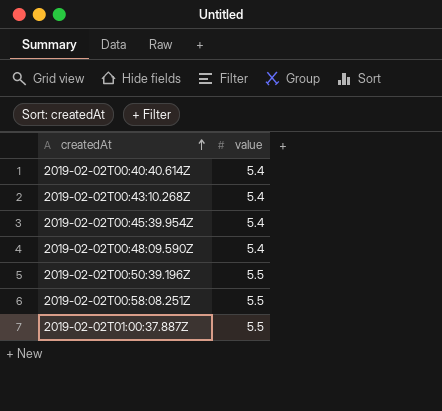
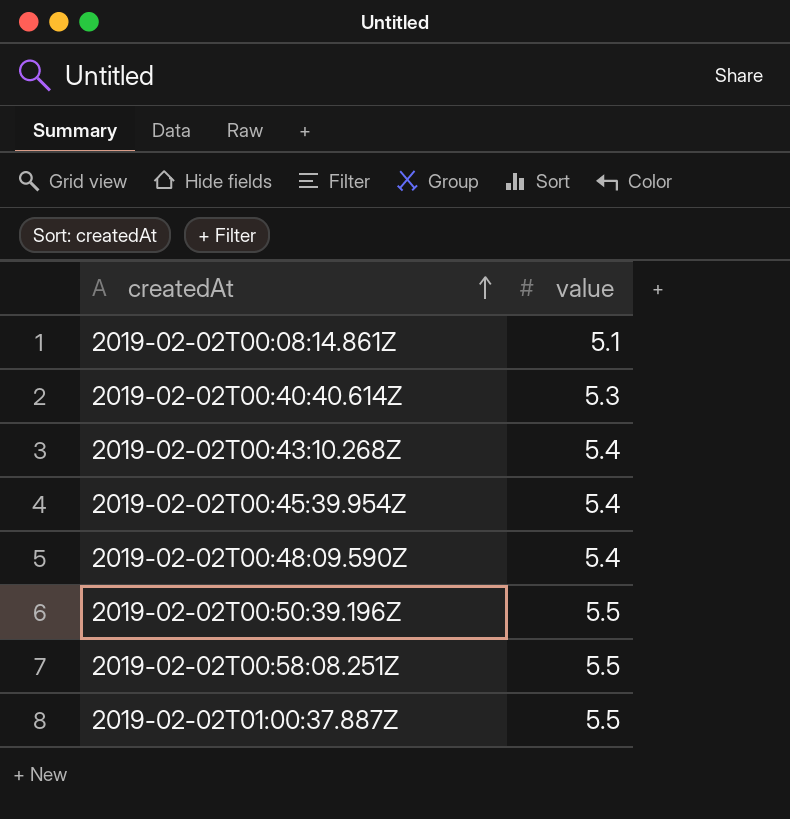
row 2019-02-02T00:08:14.861Z: none -> 5.1
2019-02-02T00:40:40.614Z | value: 5.4 -> 5.3

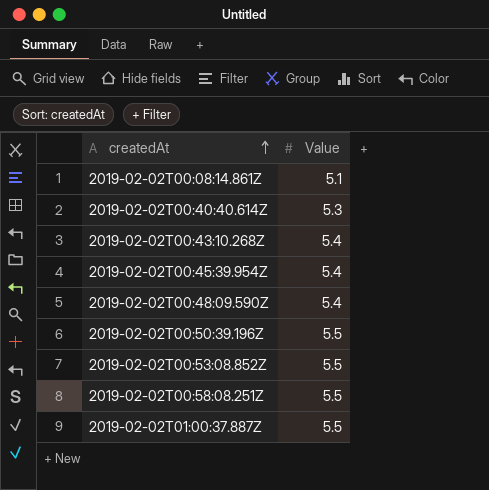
column name: value -> Value
row 2019-02-02T00:53:08.852Z: none -> 5.5

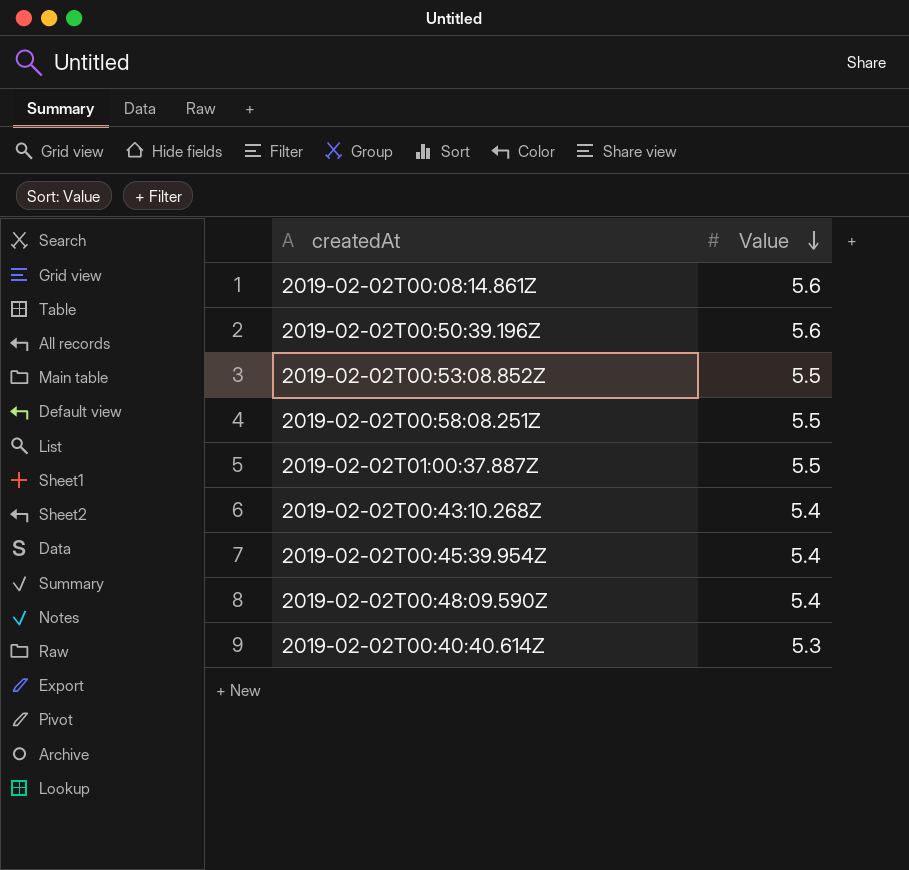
row order: createdAt ascending -> Value descending
2019-02-02T00:08:14.861Z | Value: 5.1 -> 5.6
2019-02-02T00:50:39.196Z | Value: 5.5 -> 5.6

